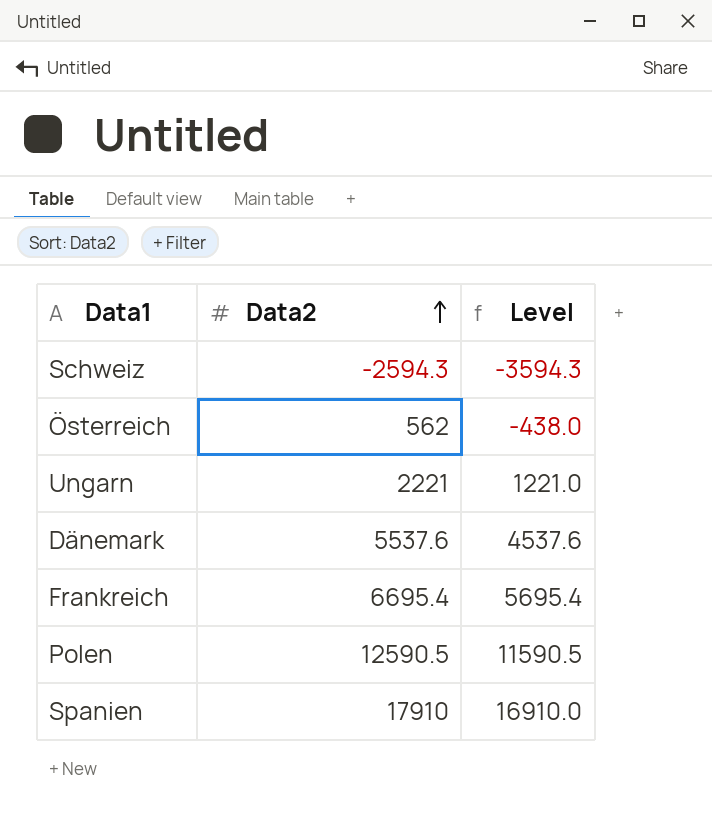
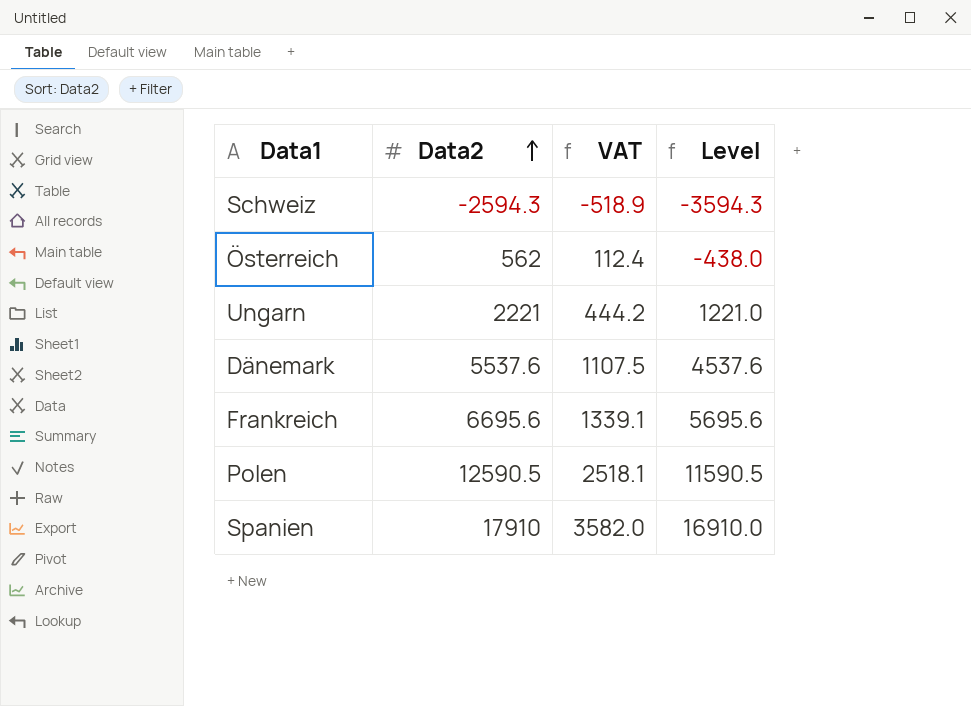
column VAT | formula: none -> [Data2] * 0.2
Frankreich | Data2: 6695.4 -> 6695.6
Frankreich | Level: 5695.4 -> 5695.6

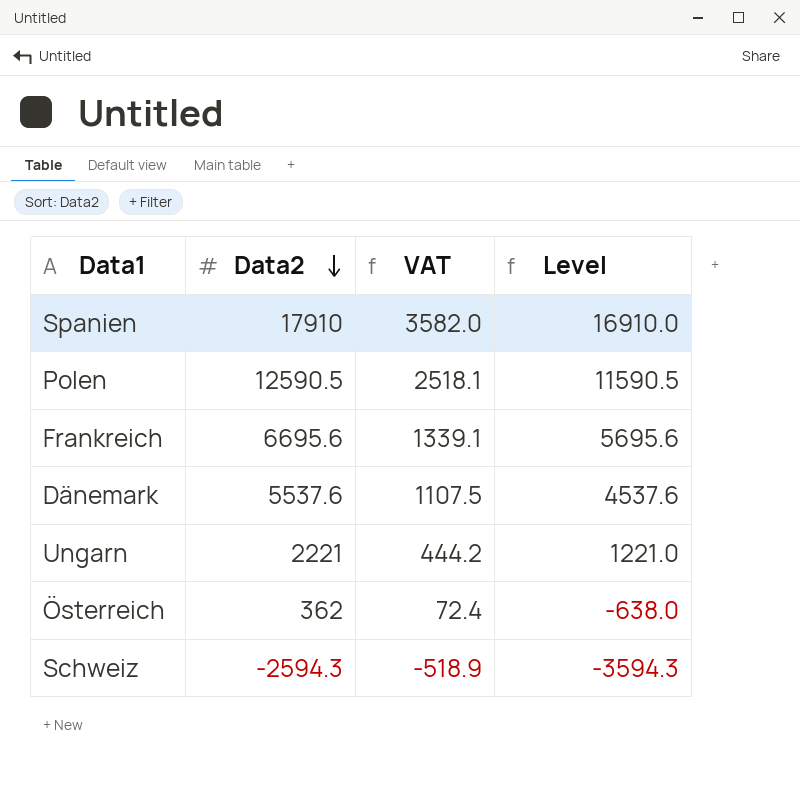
row order: Data2 ascending -> Data2 descending
Österreich | Data2: 562 -> 362
Österreich | VAT: 112.4 -> 72.4
Österreich | Level: -438.0 -> -638.0

